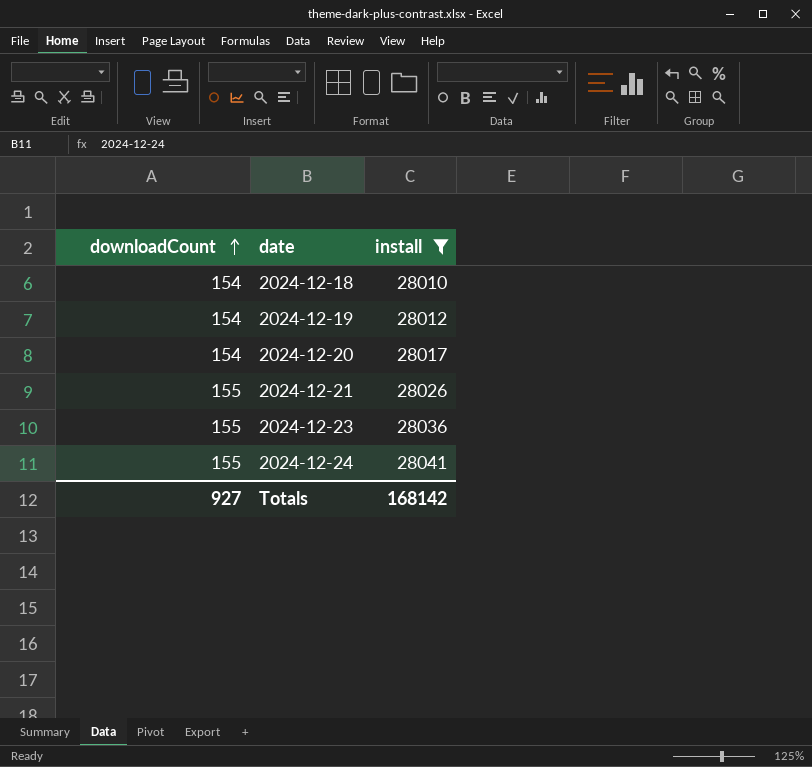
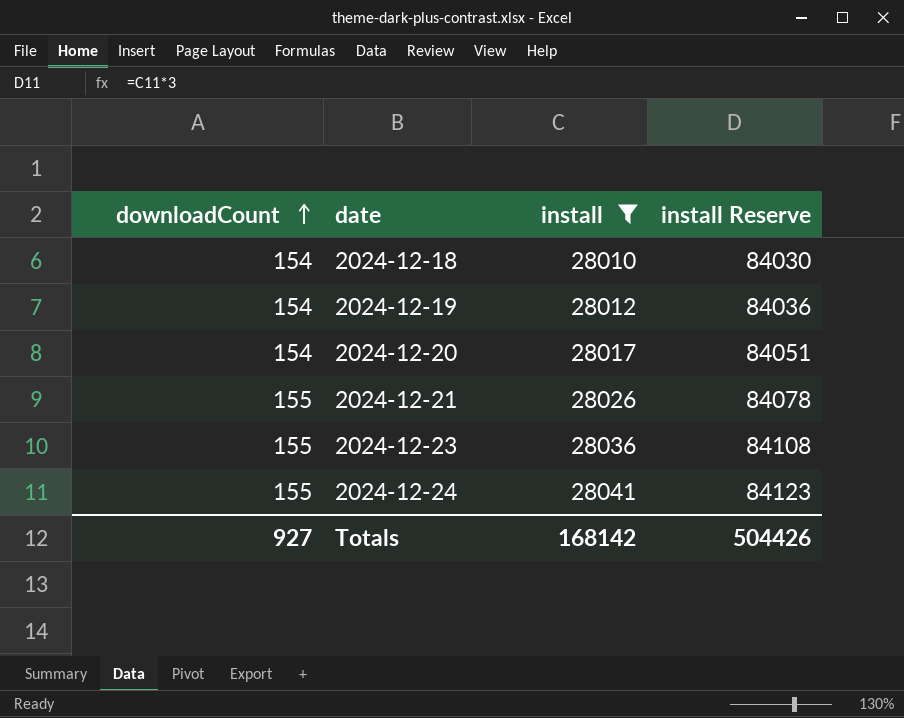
column install Reserve | formula: none -> [install] * 3

